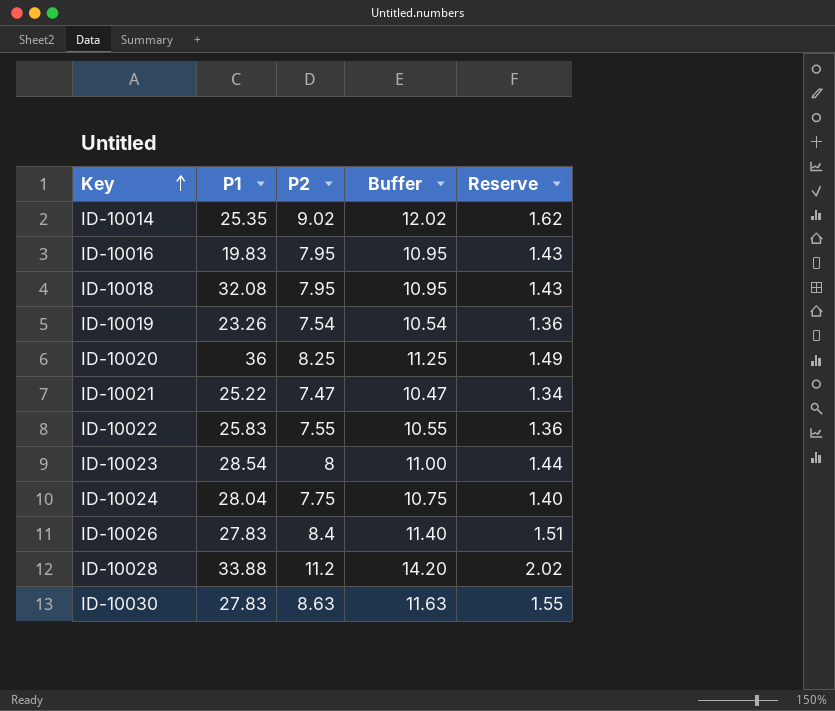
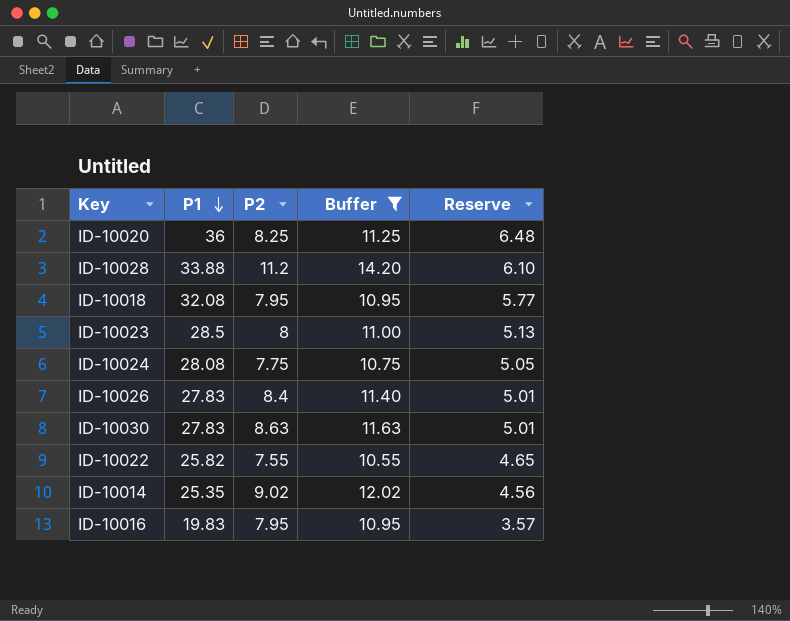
filter: none -> Buffer >= 10.55
row order: Key ascending -> P1 descending
column Reserve | formula: [P2] * 0.18 -> [P1] * 0.18
ID-10023 | P1: 28.54 -> 28.5
ID-10024 | P1: 28.04 -> 28.08
ID-10022 | P1: 25.83 -> 25.82

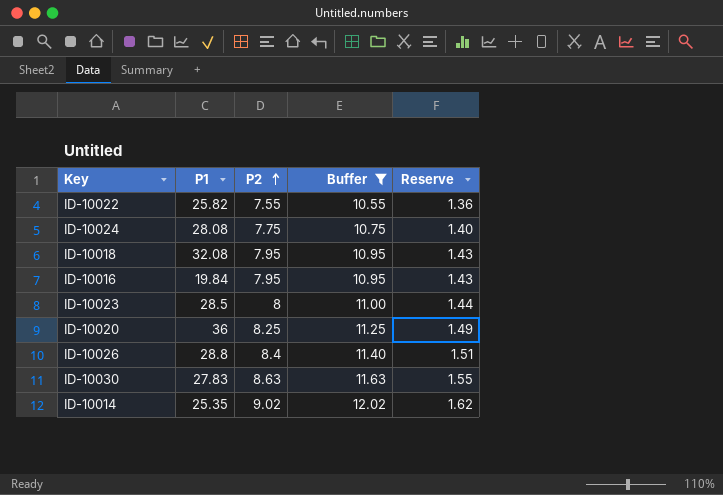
row order: P1 descending -> P2 ascending
column Reserve | formula: [P1] * 0.18 -> [P2] * 0.18
row ID-10028: 33.88 | 11.2 | 14.20 | 6.10 -> none
ID-10016 | P1: 19.83 -> 19.84
ID-10026 | P1: 27.83 -> 28.8

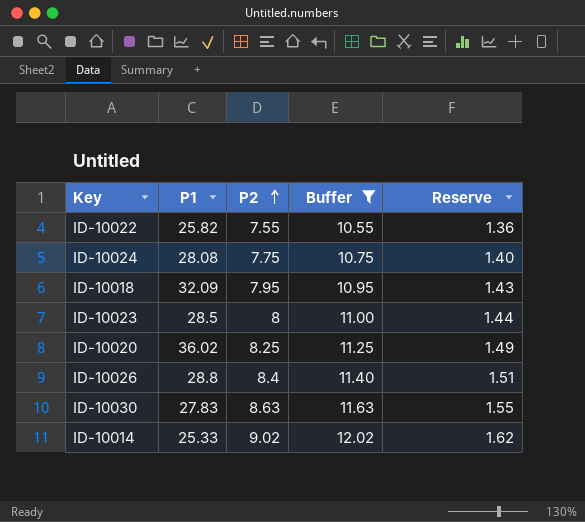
row ID-10016: 19.84 | 7.95 | 10.95 | 1.43 -> none
ID-10018 | P1: 32.08 -> 32.09
ID-10020 | P1: 36 -> 36.02
ID-10014 | P1: 25.35 -> 25.33

